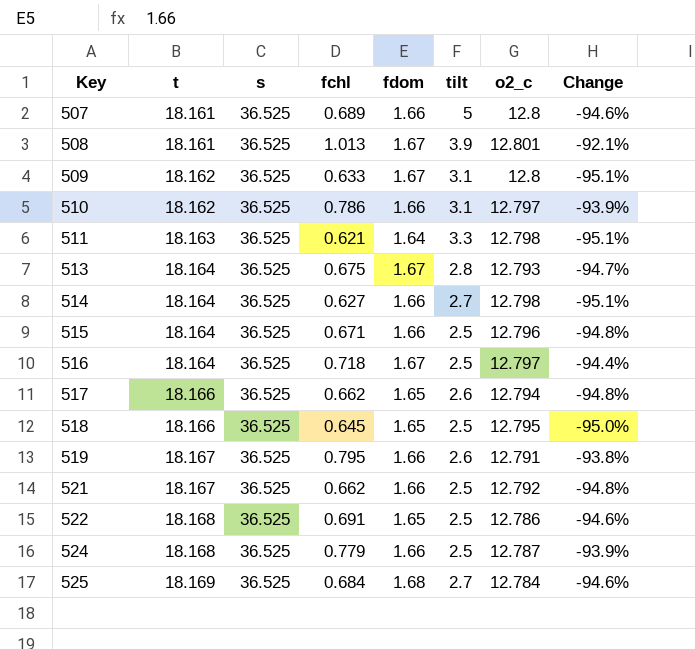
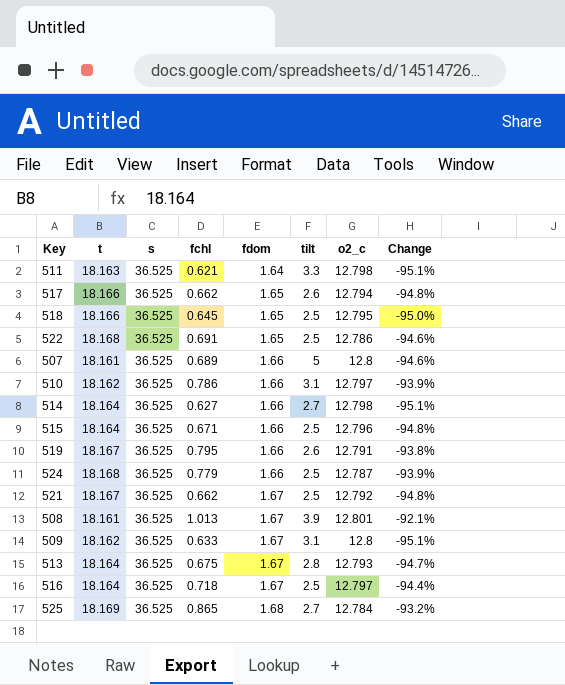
row order: Key ascending -> fdom ascending
521 | fdom: 1.66 -> 1.67
525 | fchl: 0.684 -> 0.865
525 | Change: -94.6% -> -93.2%

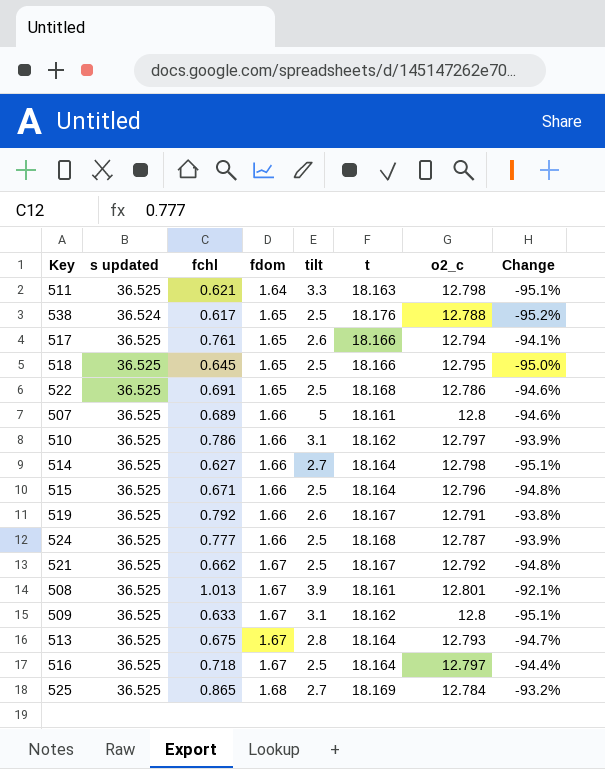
column name: s -> s updated
column t | position: 2 -> 6
row 538: none -> 36.524 | 0.617 | 1.65 | 2.5 | 18.176 | 12.788 | -95.2%
517 | fchl: 0.662 -> 0.761
517 | Change: -94.8% -> -94.1%
519 | fchl: 0.795 -> 0.792
524 | fchl: 0.779 -> 0.777

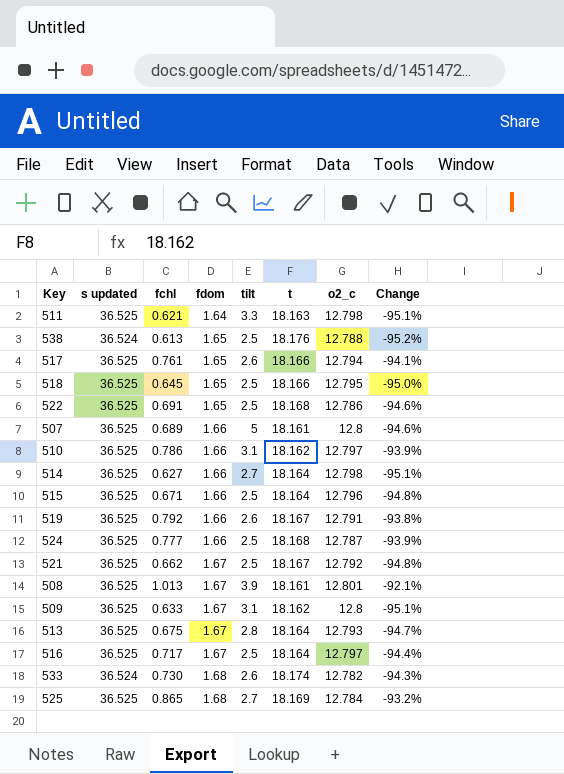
538 | fchl: 0.617 -> 0.613
516 | fchl: 0.718 -> 0.717
row 533: none -> 36.524 | 0.730 | 1.68 | 2.6 | 18.174 | 12.782 | -94.3%

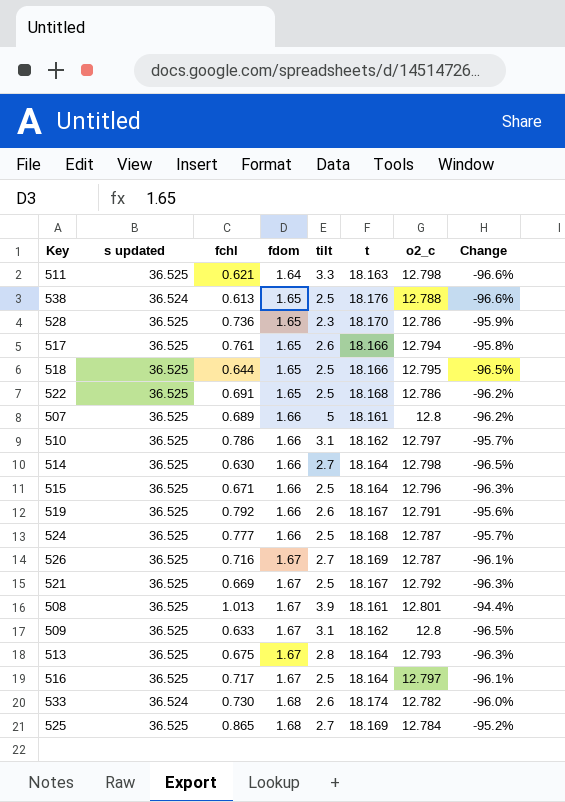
column Change | formula: ([fchl] - [o2_c]) / [o2_c] -> ([fchl] - [t]) / [t]
row 528: none -> 36.525 | 0.736 | 1.65 | 2.3 | 18.170 | 12.786 | -95.9%
518 | fchl: 0.645 -> 0.644
514 | fchl: 0.627 -> 0.630
row 526: none -> 36.525 | 0.716 | 1.67 | 2.7 | 18.169 | 12.787 | -96.1%
521 | fchl: 0.662 -> 0.669

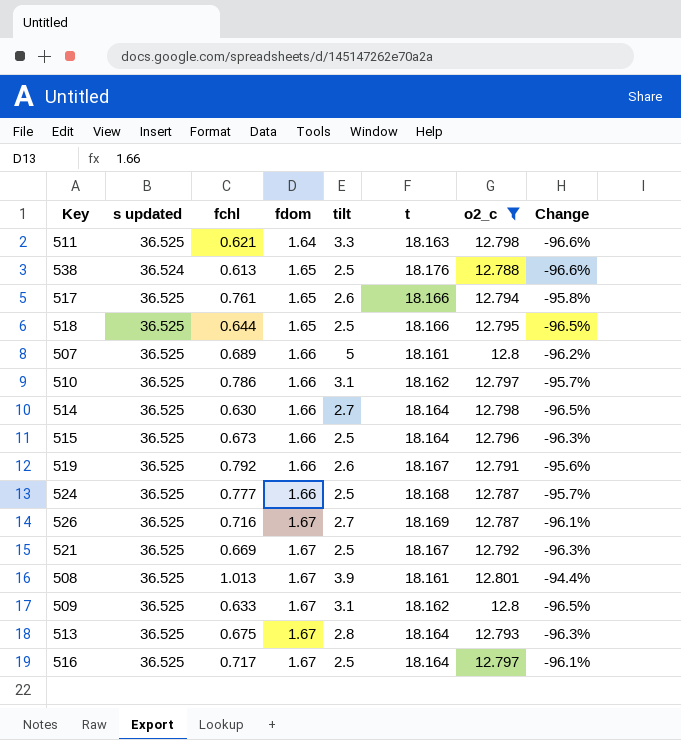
filter: none -> o2_c >= 12.787
515 | fchl: 0.671 -> 0.673

